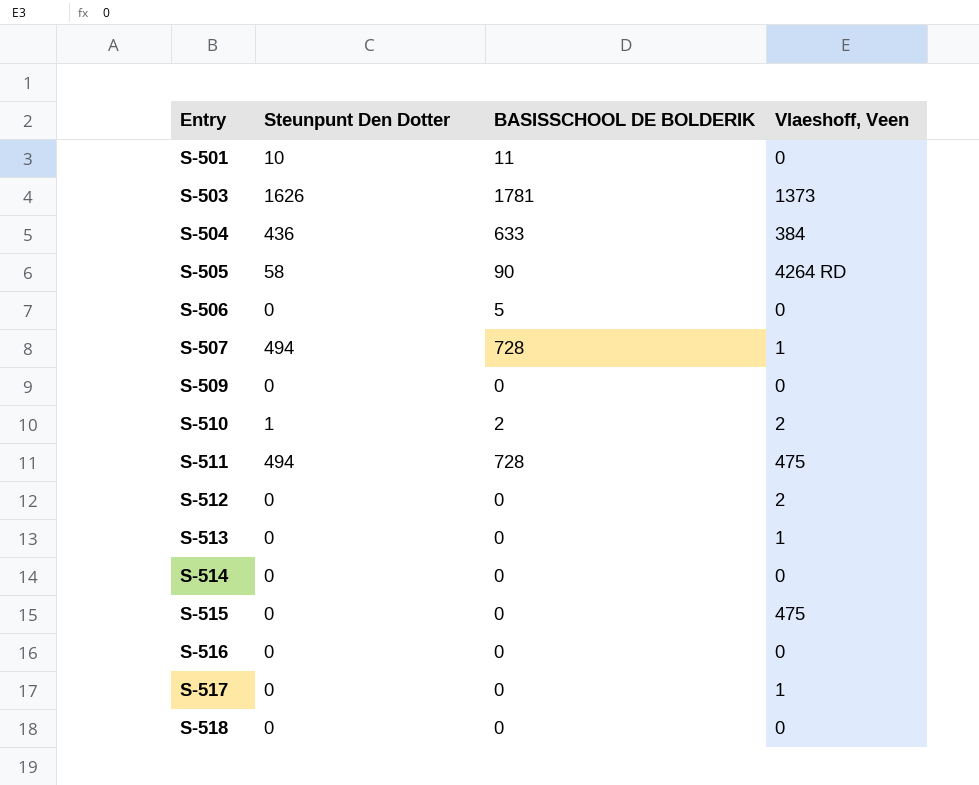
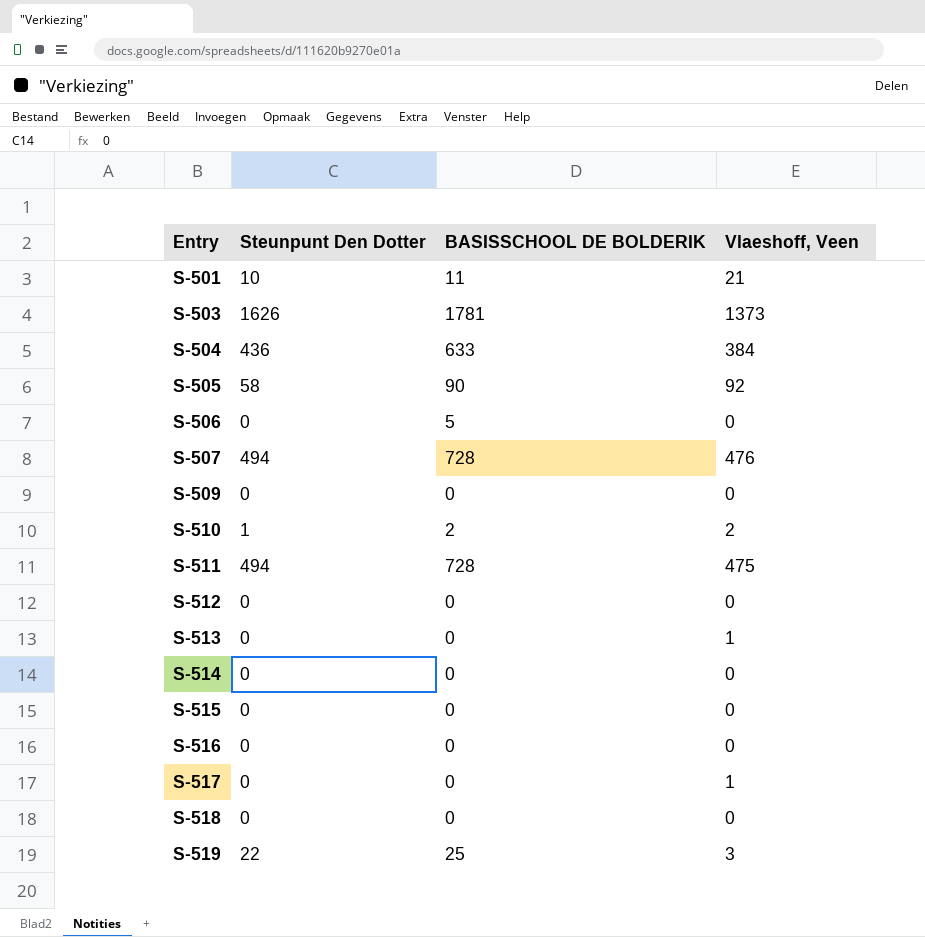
S-501 | Vlaeshoff, Veen: 0 -> 21
S-505 | Vlaeshoff, Veen: 4264 RD -> 92
S-507 | Vlaeshoff, Veen: 1 -> 476
S-512 | Vlaeshoff, Veen: 2 -> 0
S-515 | Vlaeshoff, Veen: 475 -> 0
row S-519: none -> 22 | 25 | 3

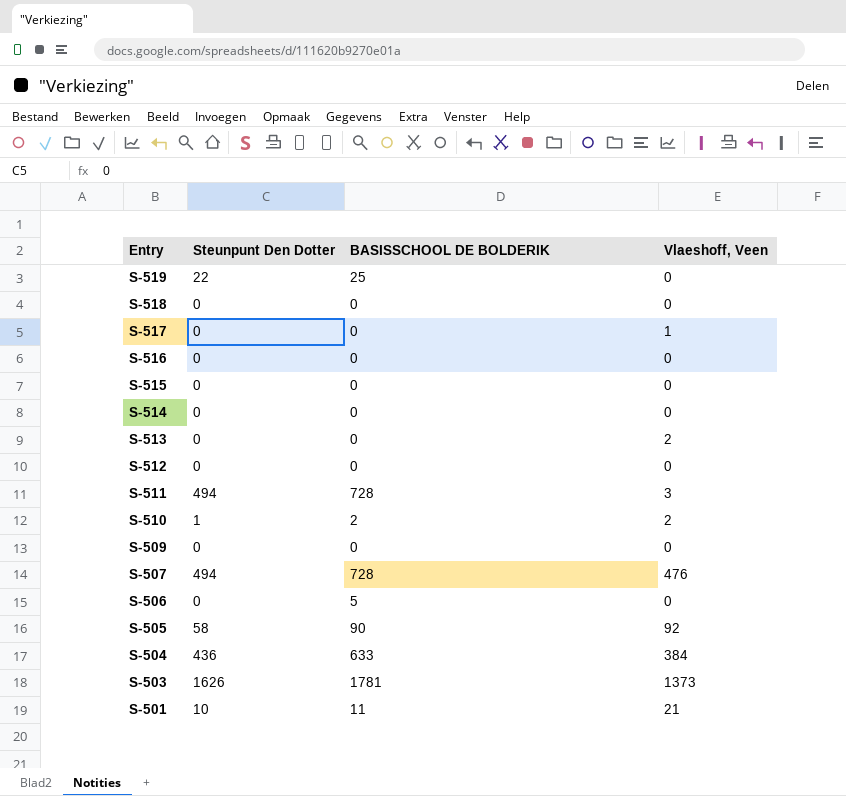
row order: Entry ascending -> Entry descending
S-519 | Vlaeshoff, Veen: 3 -> 0
S-513 | Vlaeshoff, Veen: 1 -> 2
S-511 | Vlaeshoff, Veen: 475 -> 3

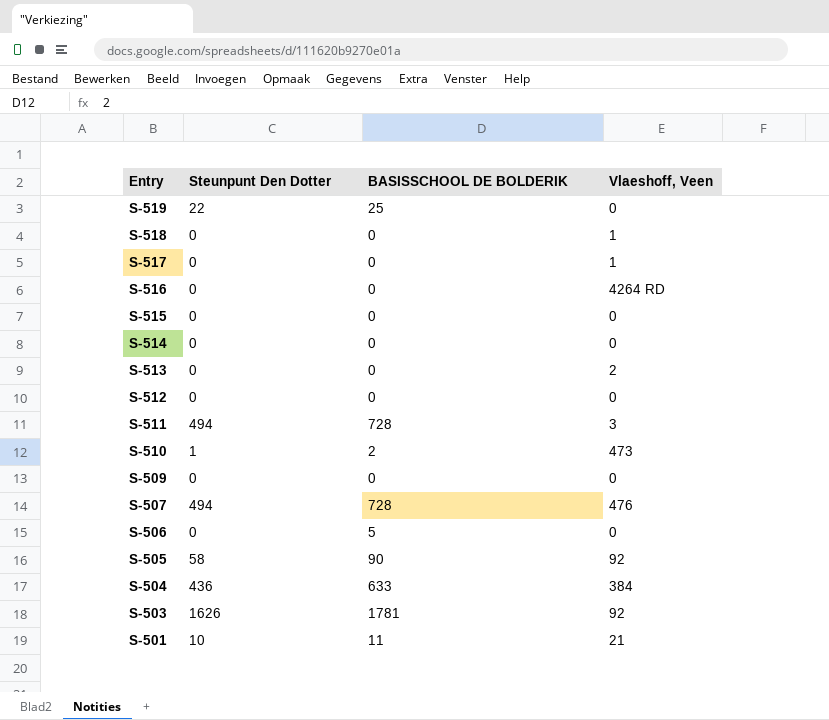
S-518 | Vlaeshoff, Veen: 0 -> 1
S-516 | Vlaeshoff, Veen: 0 -> 4264 RD
S-510 | Vlaeshoff, Veen: 2 -> 473
S-503 | Vlaeshoff, Veen: 1373 -> 92

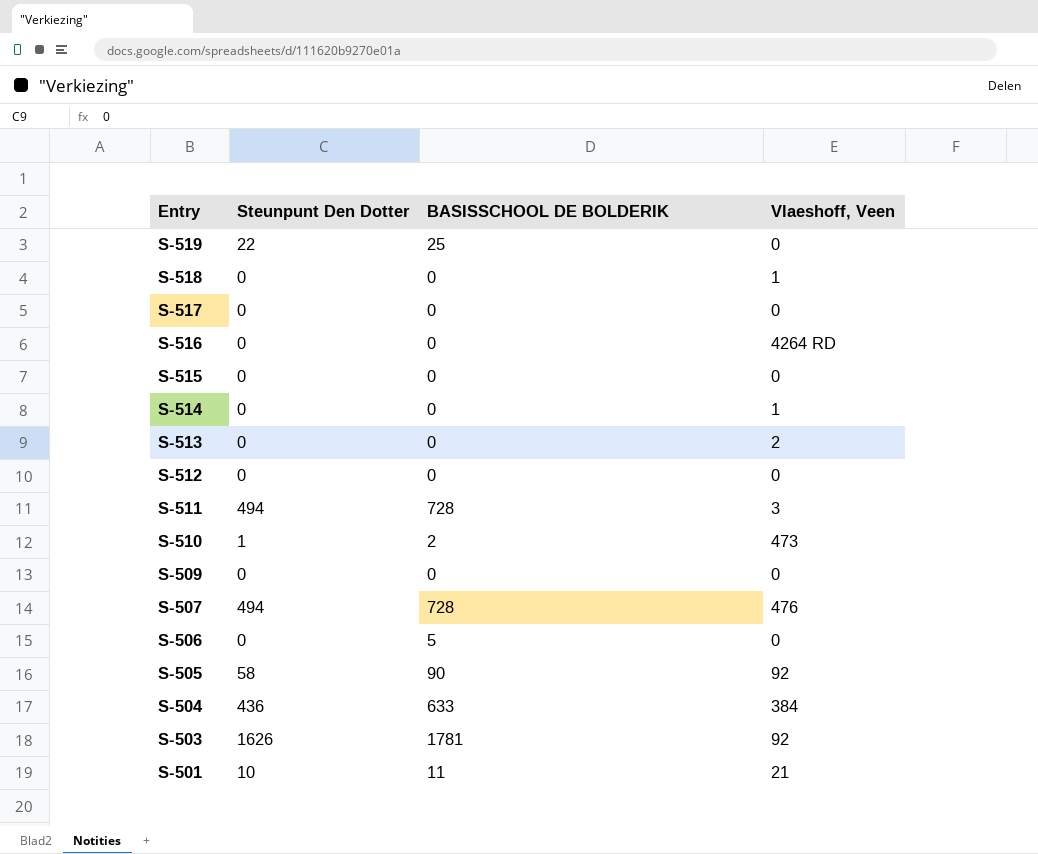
S-517 | Vlaeshoff, Veen: 1 -> 0
S-514 | Vlaeshoff, Veen: 0 -> 1

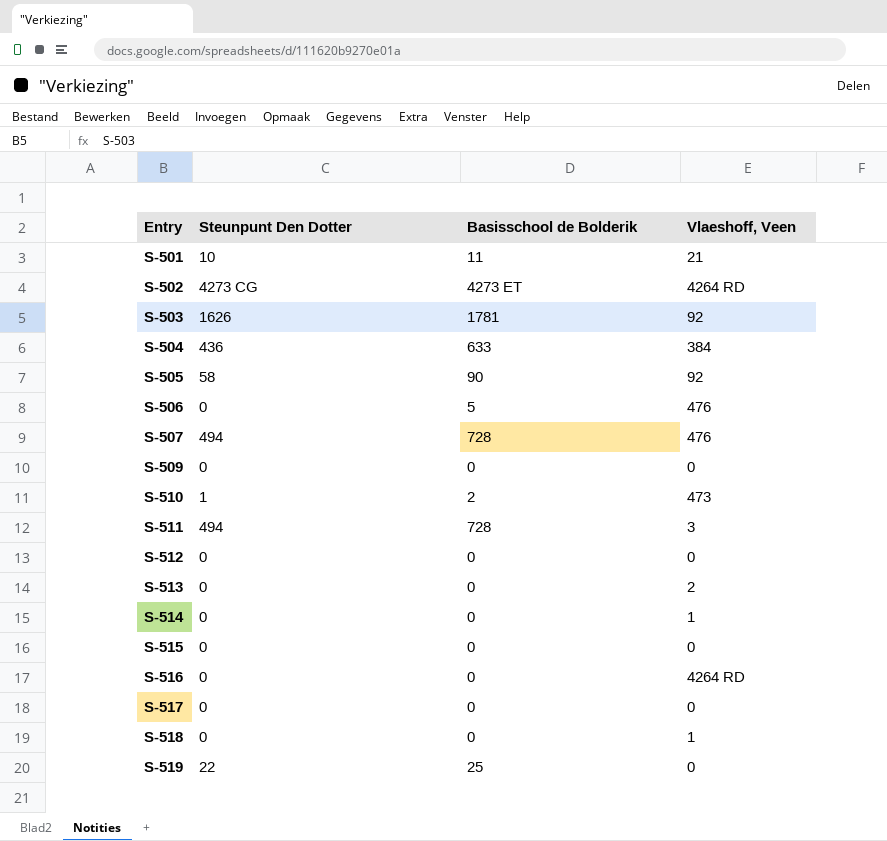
row order: Entry descending -> Entry ascending
column name: BASISSCHOOL DE BOLDERIK -> Basisschool de Bolderik
row S-502: none -> 4273 CG | 4273 ET | 4264 RD
S-506 | Vlaeshoff, Veen: 0 -> 476

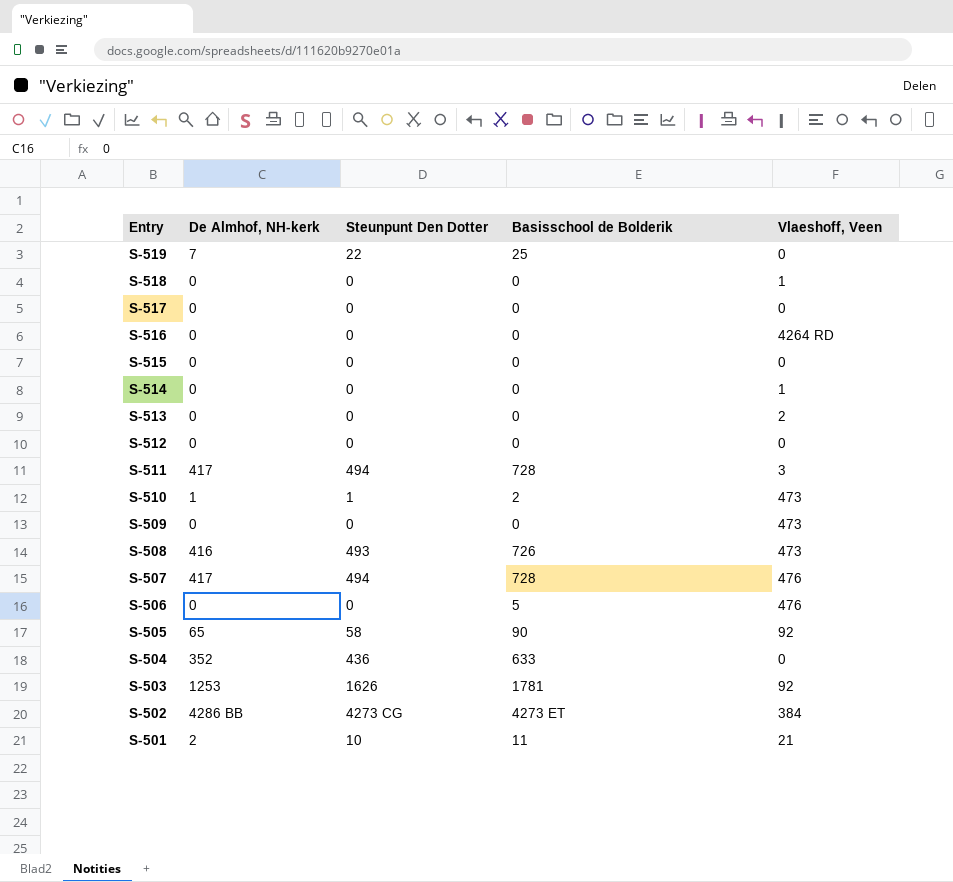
row order: Entry ascending -> Entry descending
column De Almhof, NH-kerk | position: none -> 2
S-509 | Vlaeshoff, Veen: 0 -> 473
row S-508: none -> 416 | 493 | 726 | 473
S-504 | Vlaeshoff, Veen: 384 -> 0
S-502 | Vlaeshoff, Veen: 4264 RD -> 384

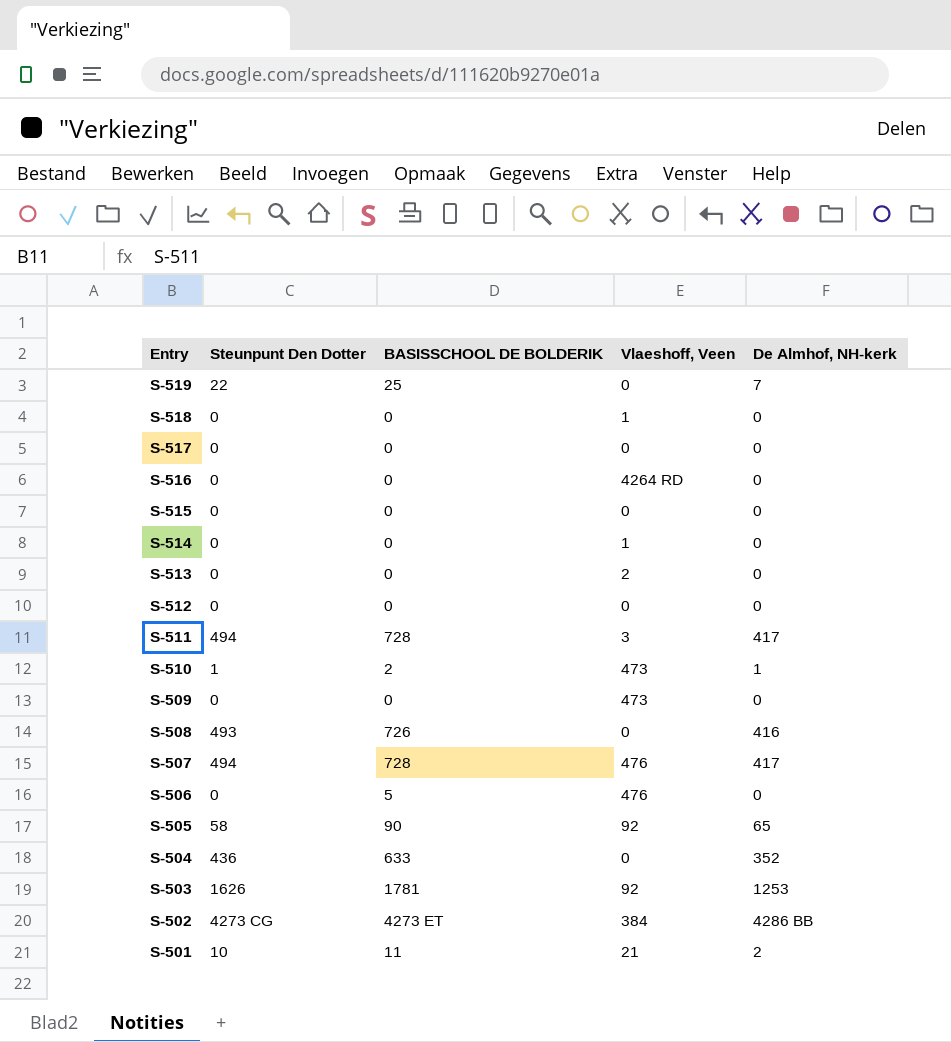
column name: Basisschool de Bolderik -> BASISSCHOOL DE BOLDERIK
column De Almhof, NH-kerk | position: 2 -> 5
S-508 | Vlaeshoff, Veen: 473 -> 0

